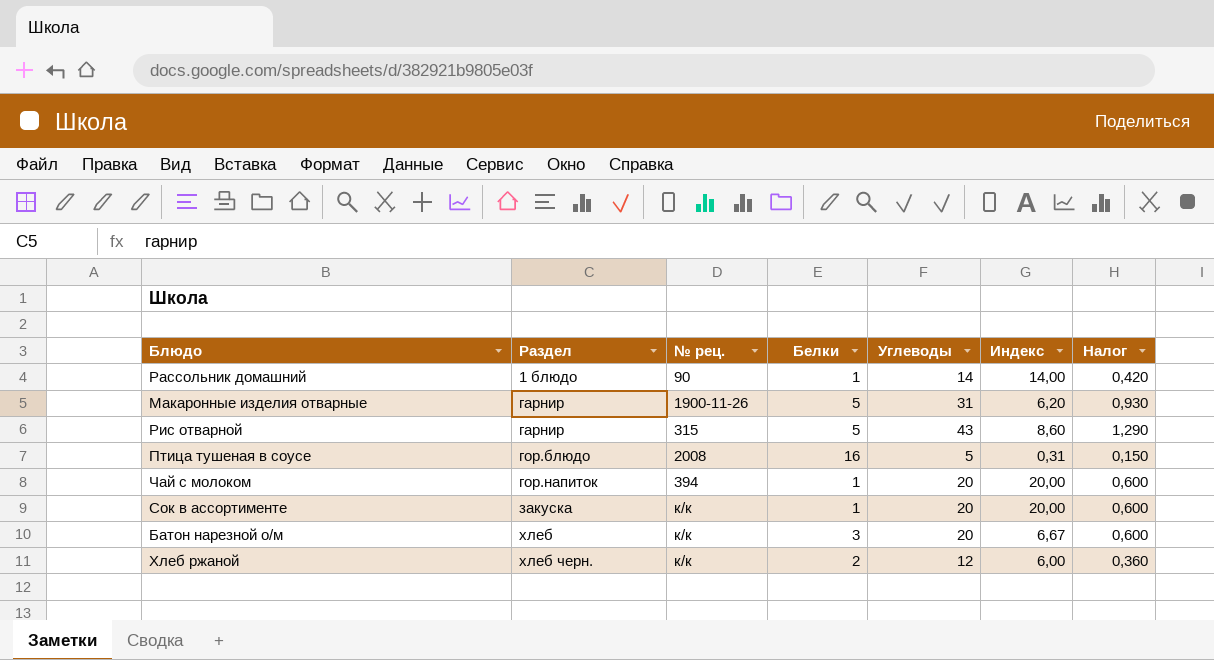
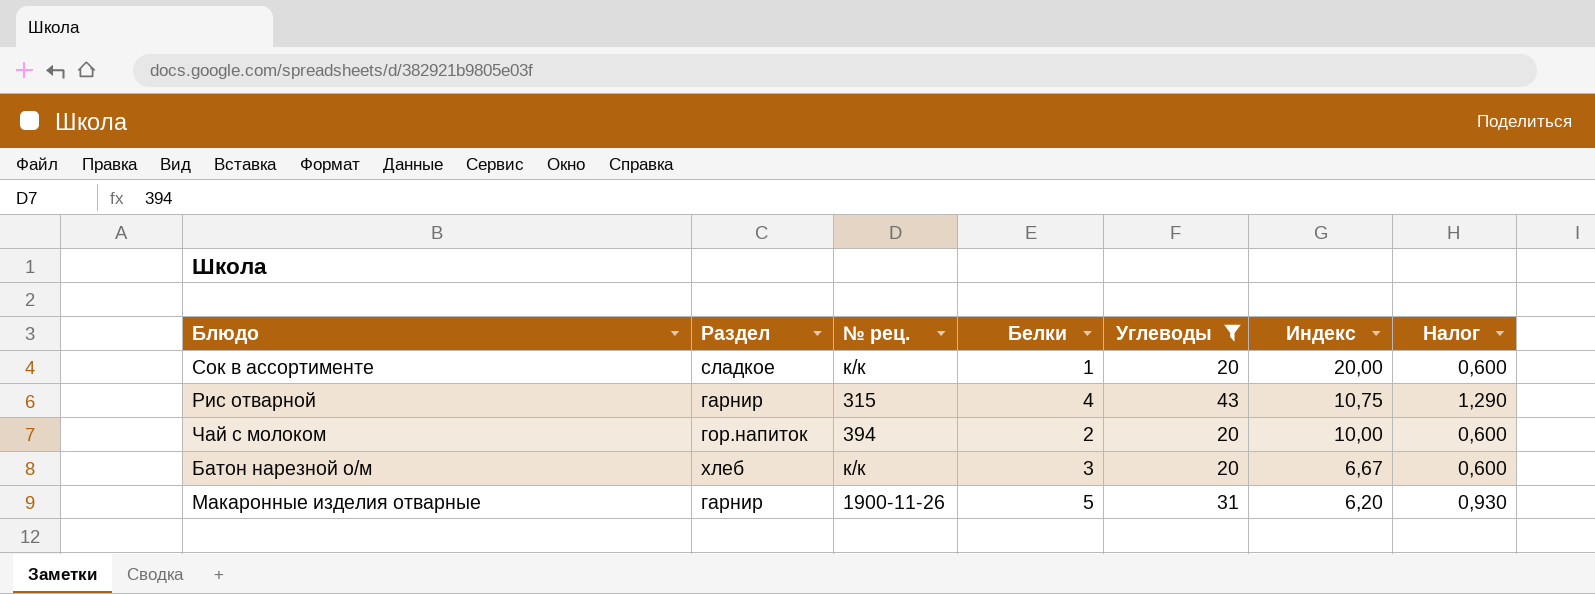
filter: none -> Углеводы >= 20
row order: Раздел ascending -> Индекс descending
Сок в ассортименте | Раздел: закуска -> сладкое
Рис отварной | Белки: 5 -> 4
Рис отварной | Индекс: 8,60 -> 10,75
Чай с молоком | Белки: 1 -> 2
Чай с молоком | Индекс: 20,00 -> 10,00

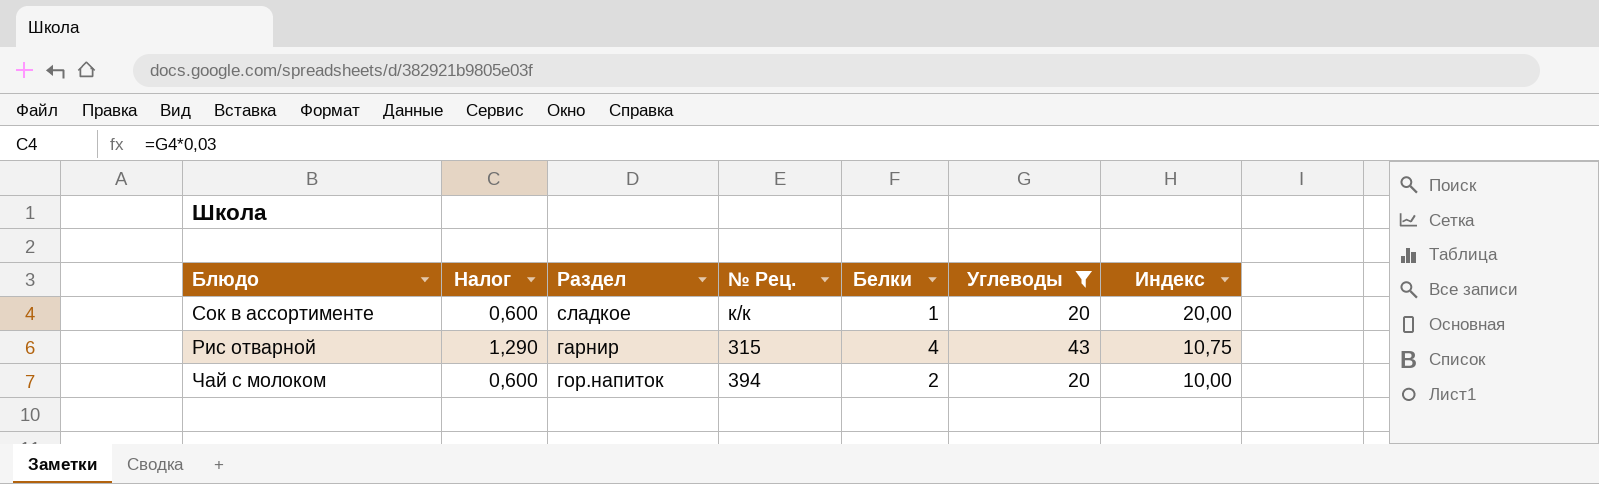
column Налог | position: 7 -> 2
column name: № рец. -> № Рец.
row Батон нарезной о/м: хлеб | к/к | 3 | 20 | 6,67 | 0,600 -> none
row Макаронные изделия отварные: гарнир | 1900-11-26 | 5 | 31 | 6,20 | 0,930 -> none

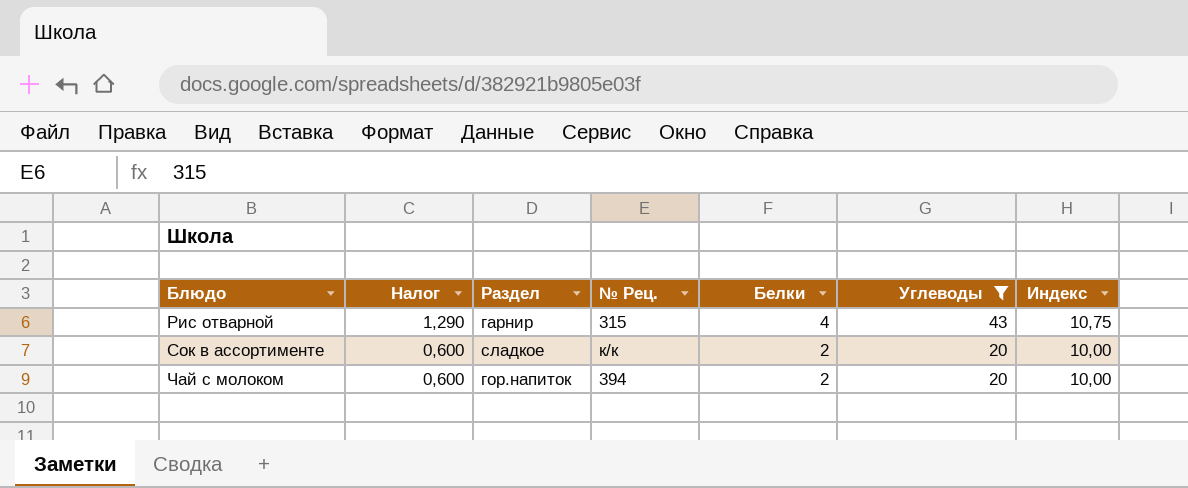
row order: Индекс descending -> Блюдо ascending
Сок в ассортименте | Белки: 1 -> 2
Сок в ассортименте | Индекс: 20,00 -> 10,00

